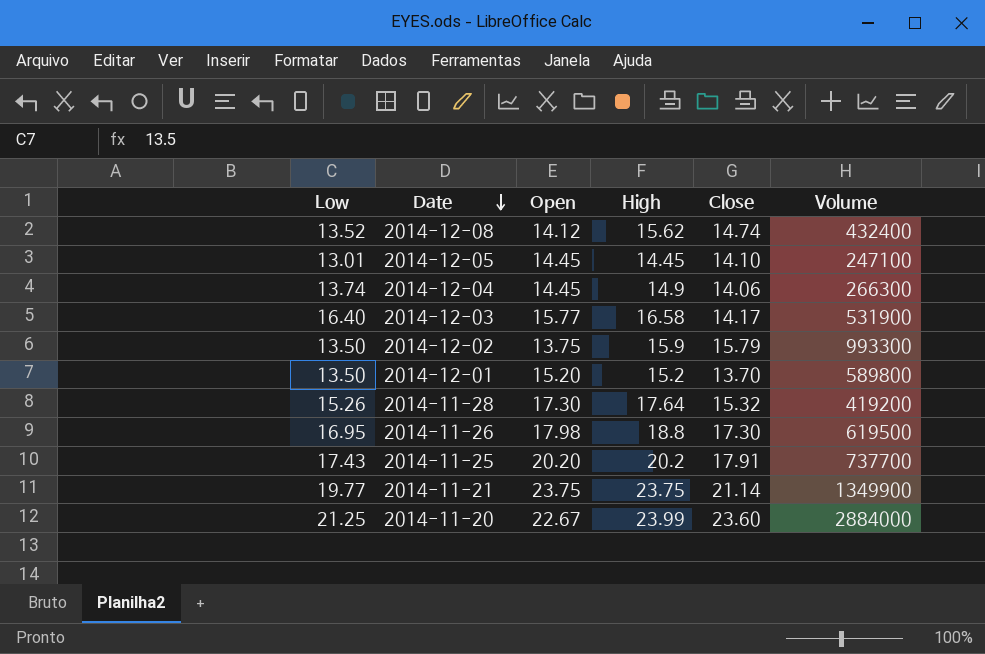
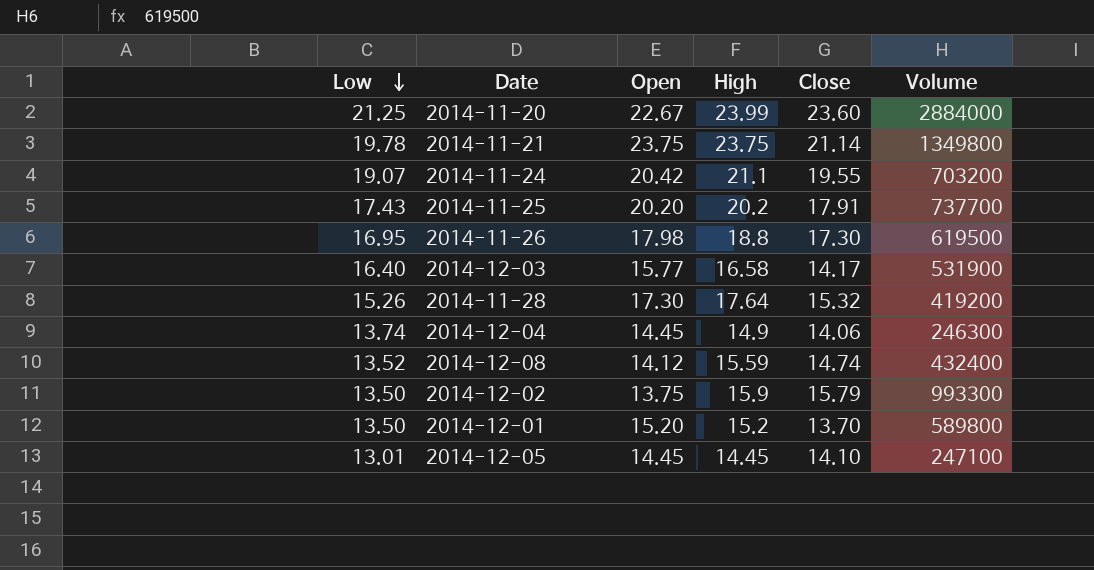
row order: Date descending -> Low descending
2014-11-21 | Low: 19.77 -> 19.78
2014-11-21 | Volume: 1349900 -> 1349800
row 2014-11-24: none -> 19.07 | 20.42 | 21.1 | 19.55 | 703200
2014-12-04 | Volume: 266300 -> 246300
2014-12-08 | High: 15.62 -> 15.59

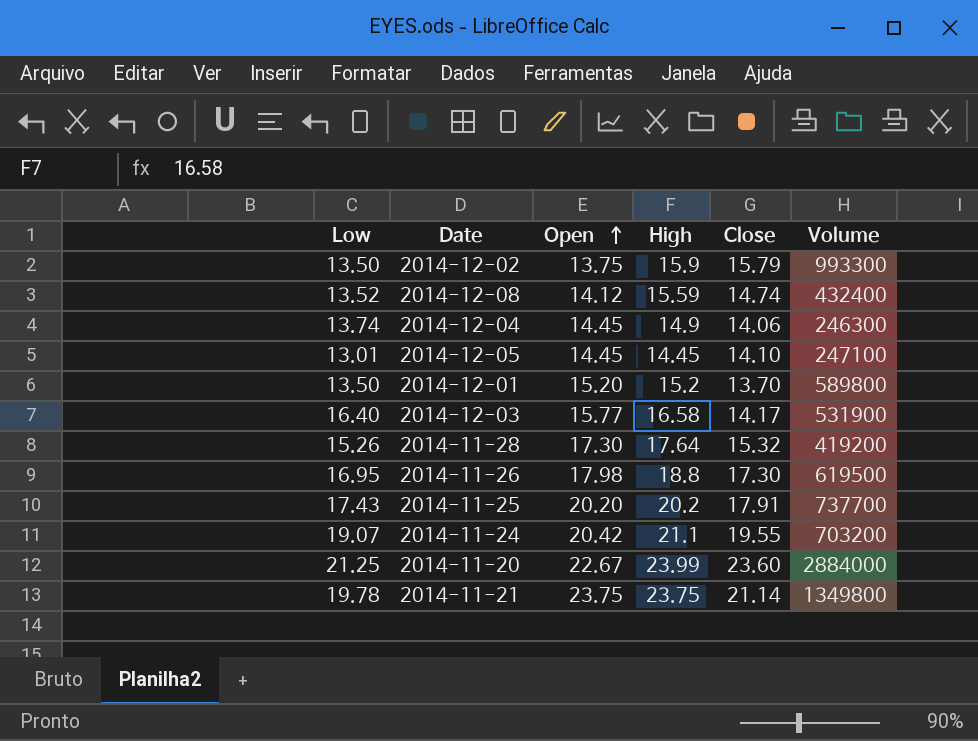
row order: Low descending -> Open ascending

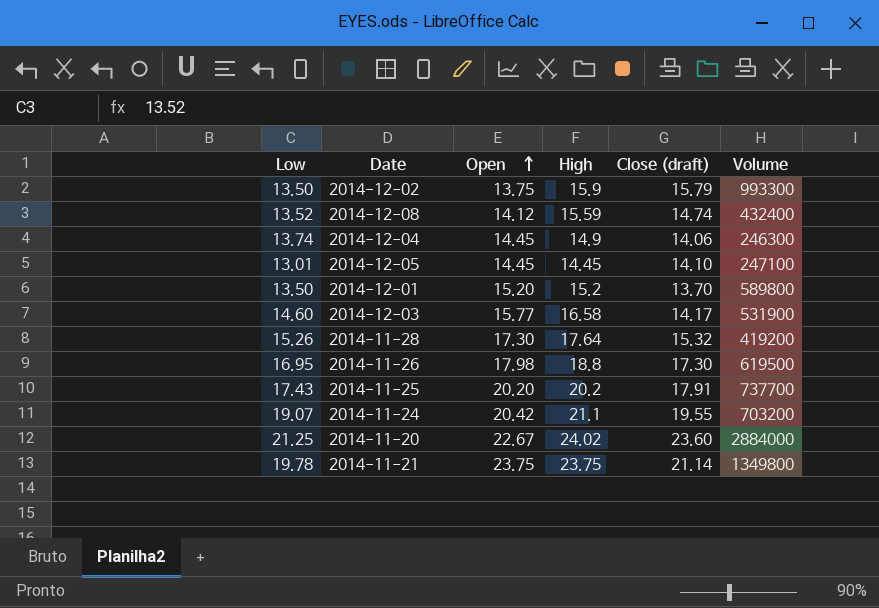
column name: Close -> Close (draft)
2014-12-03 | Low: 16.40 -> 14.60
2014-11-20 | High: 23.99 -> 24.02

